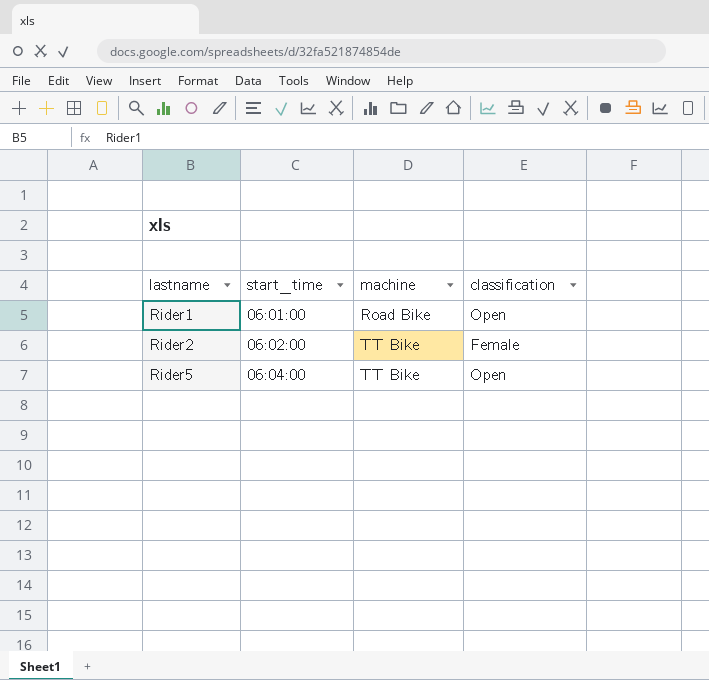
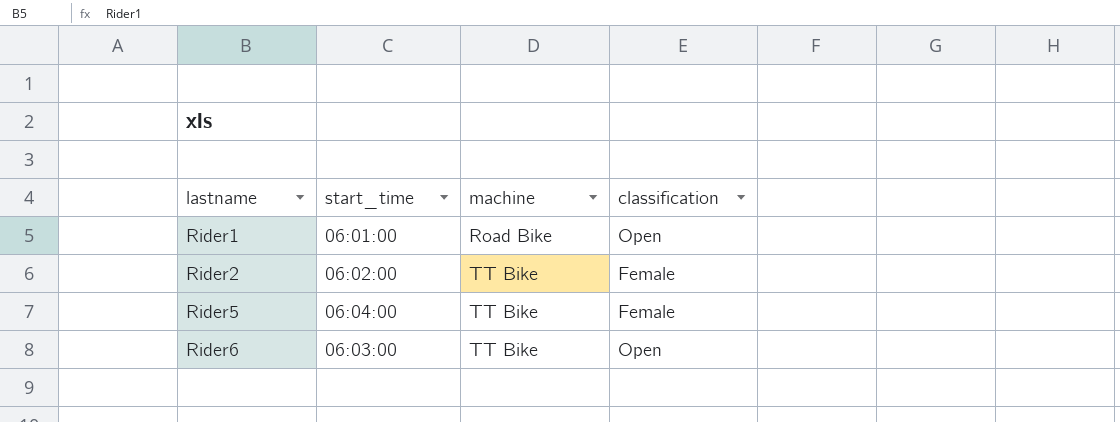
Rider5 | classification: Open -> Female
row Rider6: none -> 06:03:00 | TT Bike | Open

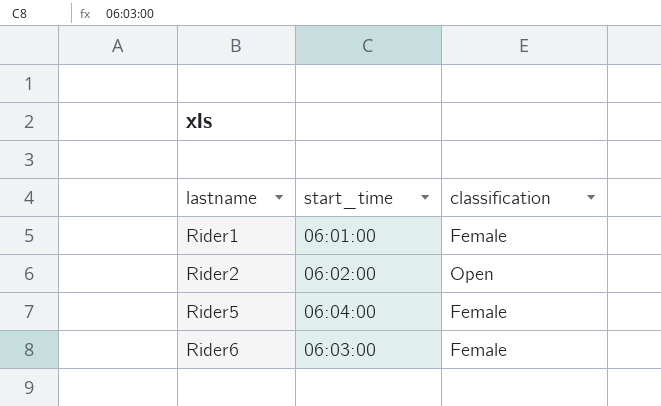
column machine | position: 3 -> none
Rider1 | classification: Open -> Female
Rider2 | classification: Female -> Open
Rider6 | classification: Open -> Female

